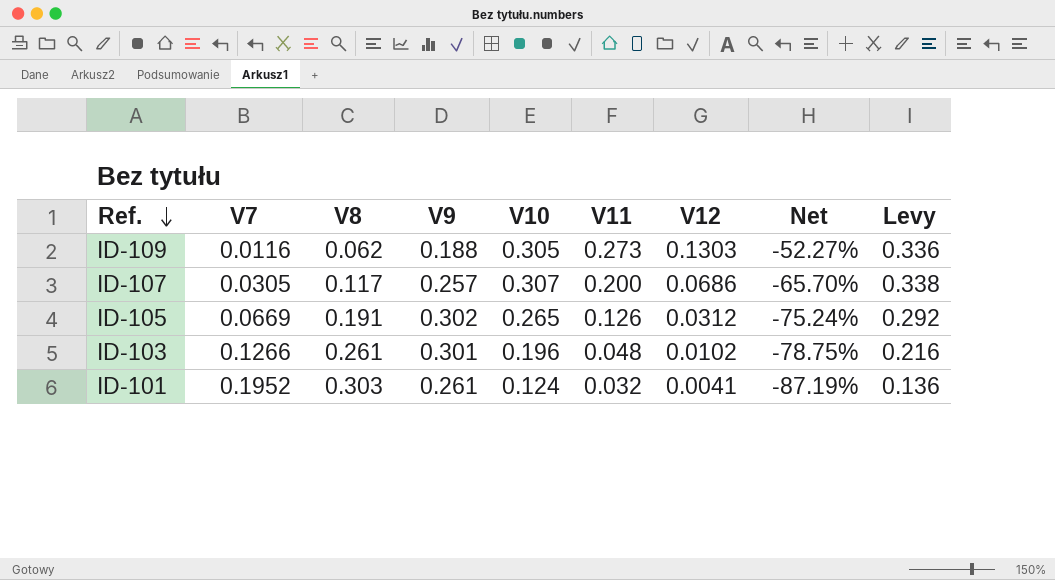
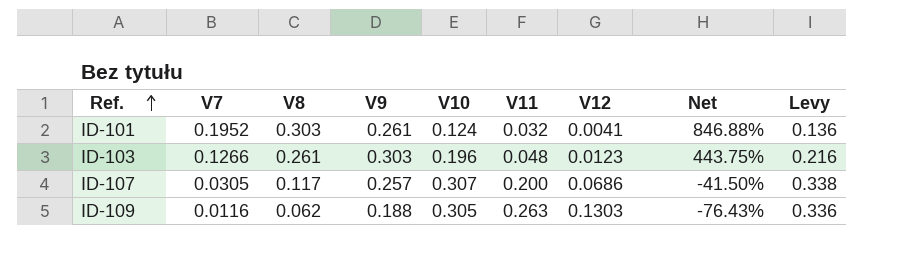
row order: Ref. descending -> Ref. ascending
column Net | formula: ([V12] - [V11]) / [V11] -> ([V8] - [V11]) / [V11]
row ID-105: 0.0669 | 0.191 | 0.302 | 0.265 | 0.126 | 0.0312 | -75.24% | 0.292 -> none
ID-103 | V9: 0.301 -> 0.303
ID-103 | V12: 0.0102 -> 0.0123
ID-109 | V11: 0.273 -> 0.263

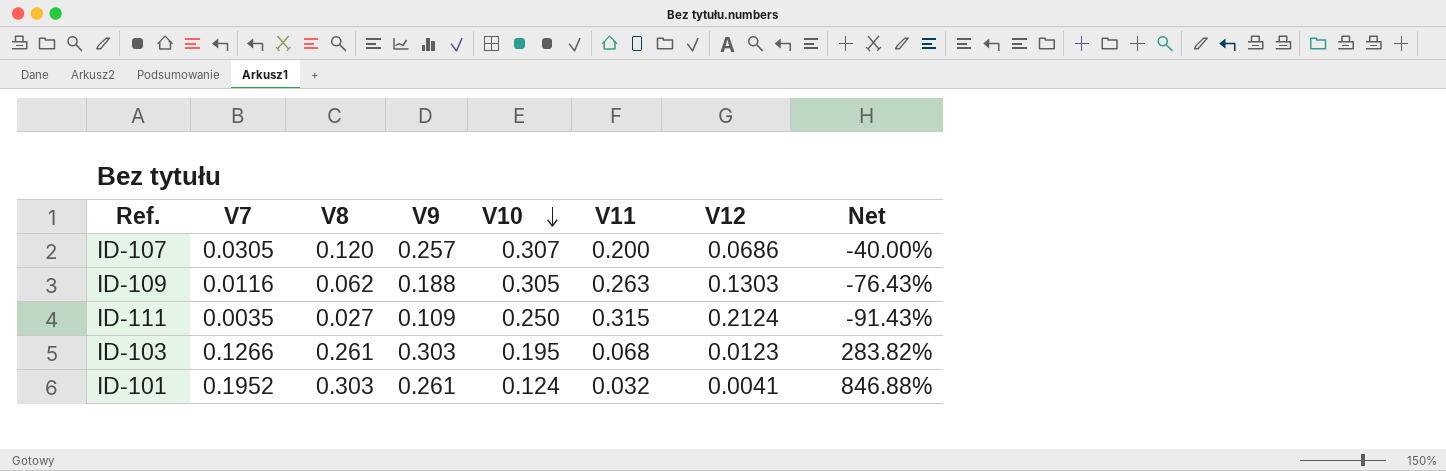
row order: Ref. ascending -> V10 descending
column Levy | formula: [V10] * 1.1 -> none
ID-107 | V8: 0.117 -> 0.120
ID-107 | Net: -41.50% -> -40.00%
row ID-111: none -> 0.0035 | 0.027 | 0.109 | 0.250 | 0.315 | 0.2124 | -91.43%
ID-103 | V10: 0.196 -> 0.195
ID-103 | V11: 0.048 -> 0.068
ID-103 | Net: 443.75% -> 283.82%

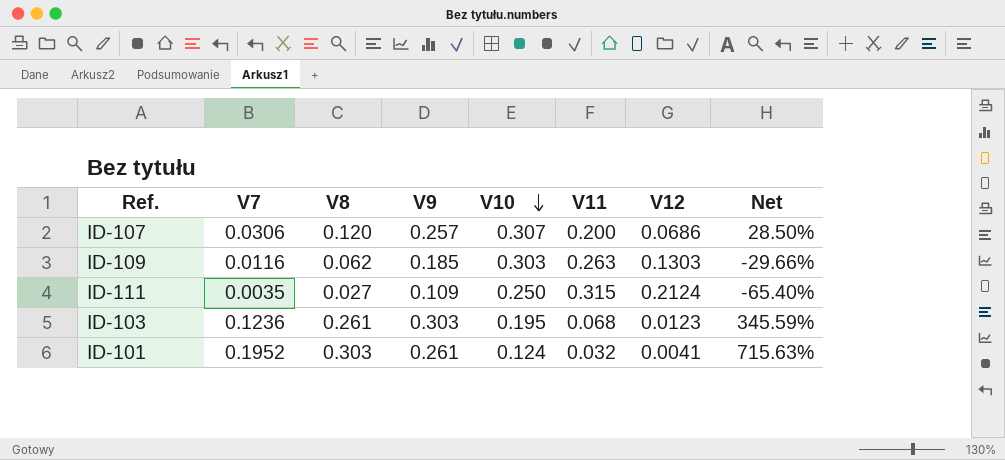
column Net | formula: ([V8] - [V11]) / [V11] -> ([V9] - [V11]) / [V11]
ID-107 | V7: 0.0305 -> 0.0306
ID-109 | V9: 0.188 -> 0.185
ID-109 | V10: 0.305 -> 0.303
ID-103 | V7: 0.1266 -> 0.1236

